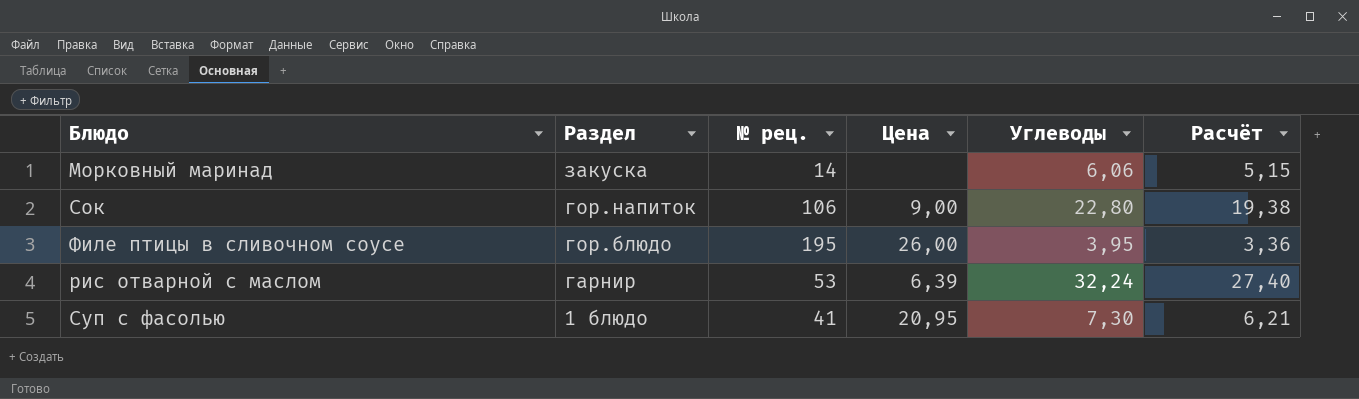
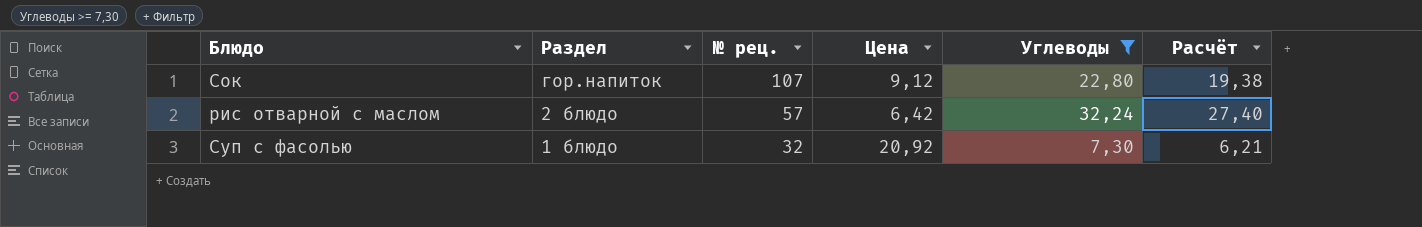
filter: none -> Углеводы >= 7,30
Сок | № рец.: 106 -> 107
Сок | Цена: 9,00 -> 9,12
рис отварной с маслом | Раздел: гарнир -> 2 блюдо
рис отварной с маслом | № рец.: 53 -> 57
рис отварной с маслом | Цена: 6,39 -> 6,42
Суп с фасолью | № рец.: 41 -> 32
Суп с фасолью | Цена: 20,95 -> 20,92

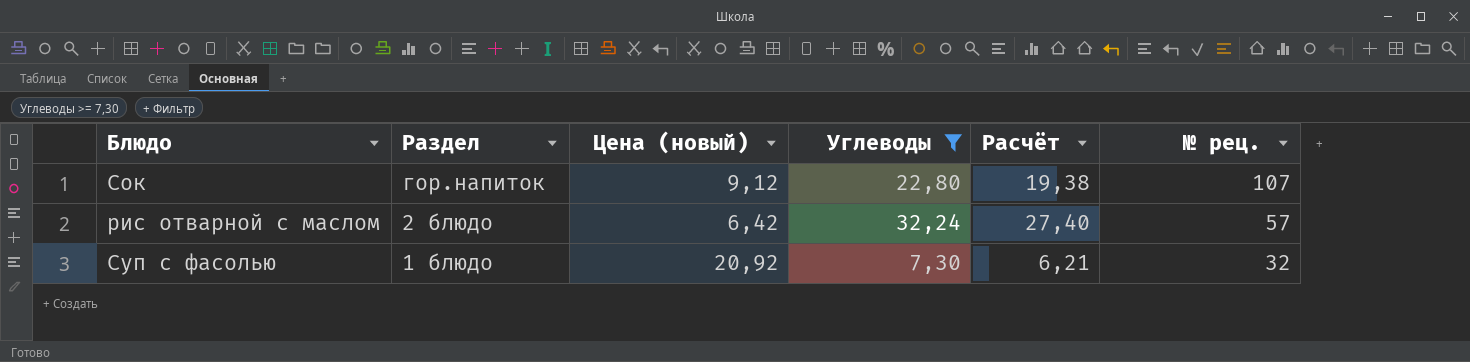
column name: Цена -> Цена (новый)
column № рец. | position: 3 -> 6

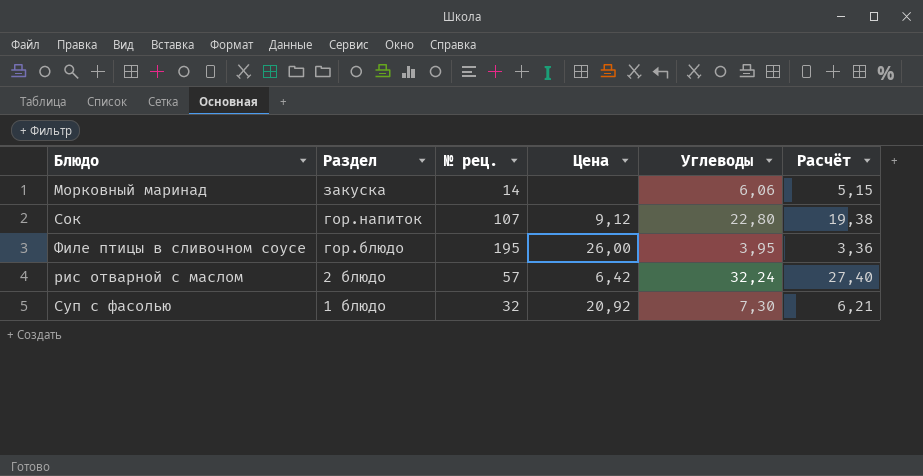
filter: Углеводы >= 7,30 -> none
column № рец. | position: 6 -> 3
column name: Цена (новый) -> Цена

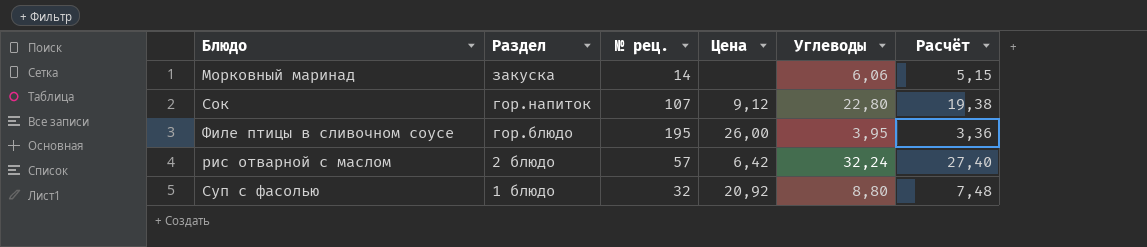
Суп с фасолью | Углеводы: 7,30 -> 8,80
Суп с фасолью | Расчёт: 6,21 -> 7,48

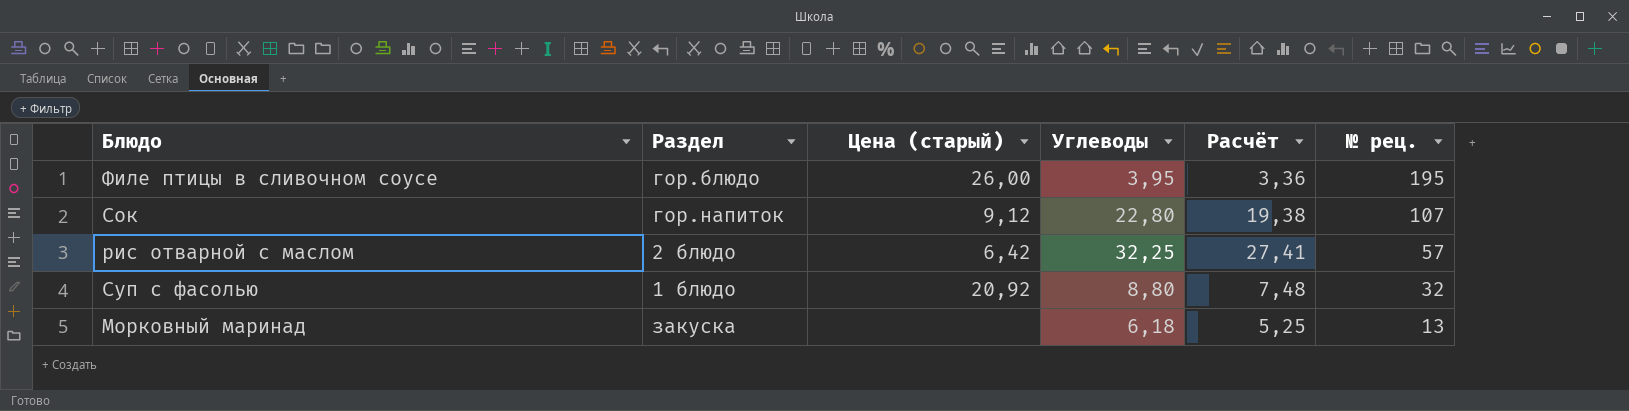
row order: Раздел descending -> № рец. descending
column name: Цена -> Цена (старый)
column № рец. | position: 3 -> 6
рис отварной с маслом | Углеводы: 32,24 -> 32,25
рис отварной с маслом | Расчёт: 27,40 -> 27,41
Морковный маринад | Углеводы: 6,06 -> 6,18
Морковный маринад | Расчёт: 5,15 -> 5,25
Морковный маринад | № рец.: 14 -> 13

